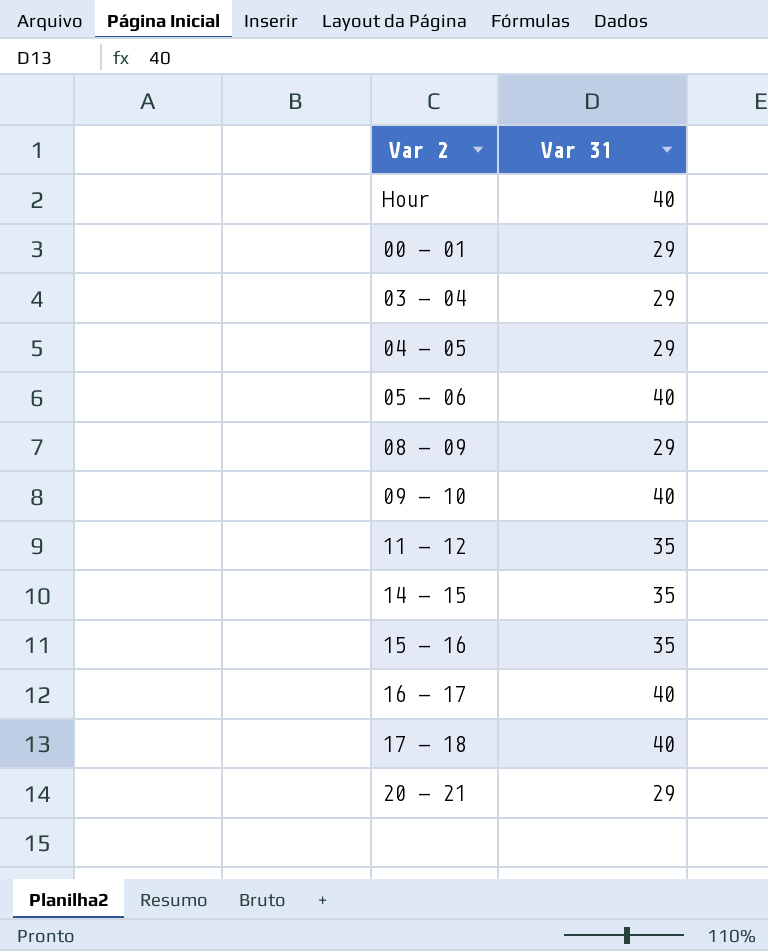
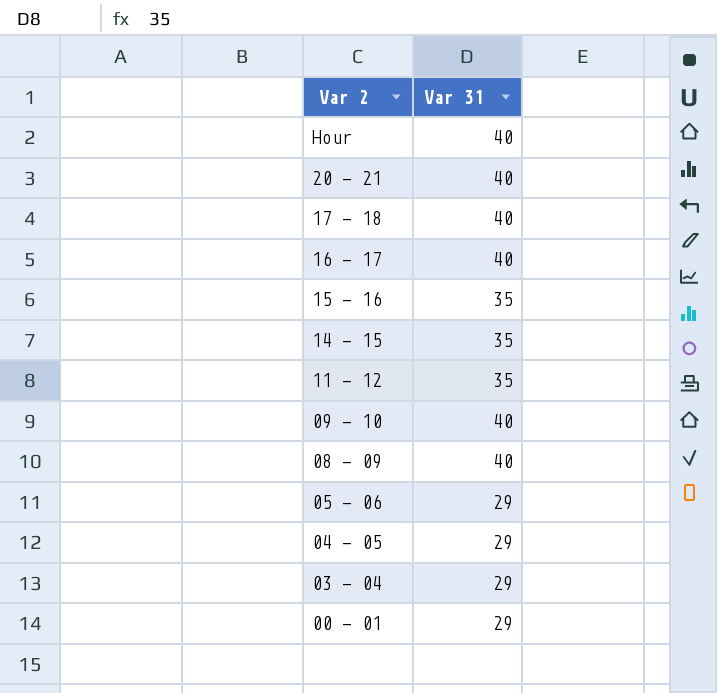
row order: none -> Var 2 descending
20 - 21 | Var 31: 29 -> 40
08 - 09 | Var 31: 29 -> 40
05 - 06 | Var 31: 40 -> 29

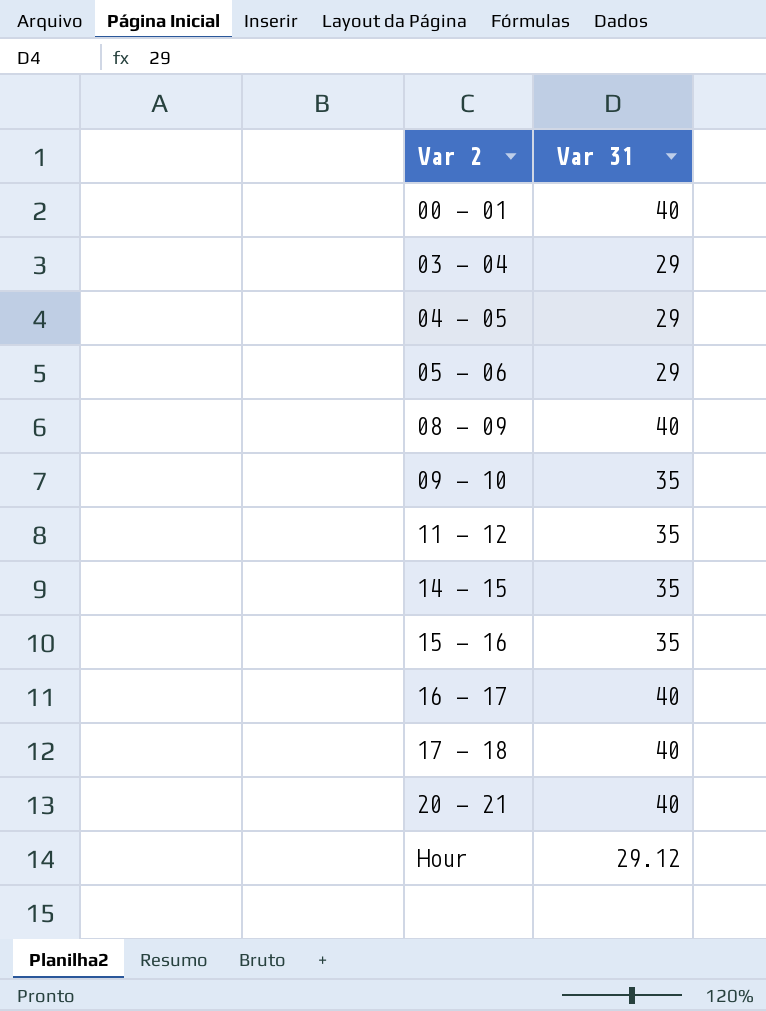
row order: Var 2 descending -> Var 2 ascending
00 - 01 | Var 31: 29 -> 40
09 - 10 | Var 31: 40 -> 35
Hour | Var 31: 40 -> 29.12

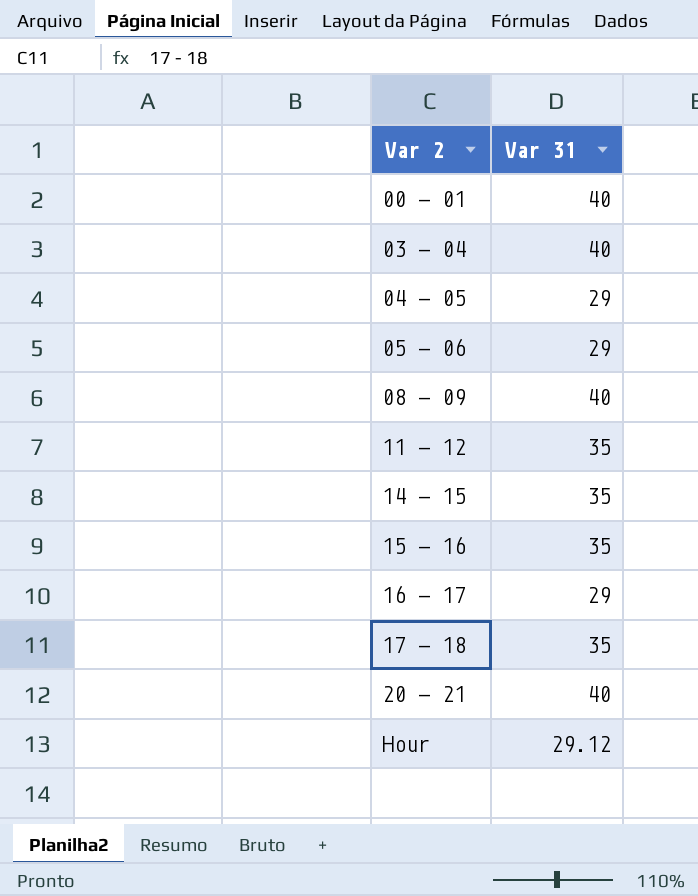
row 09 - 10: 35 -> none
03 - 04 | Var 31: 29 -> 40
16 - 17 | Var 31: 40 -> 29
17 - 18 | Var 31: 40 -> 35

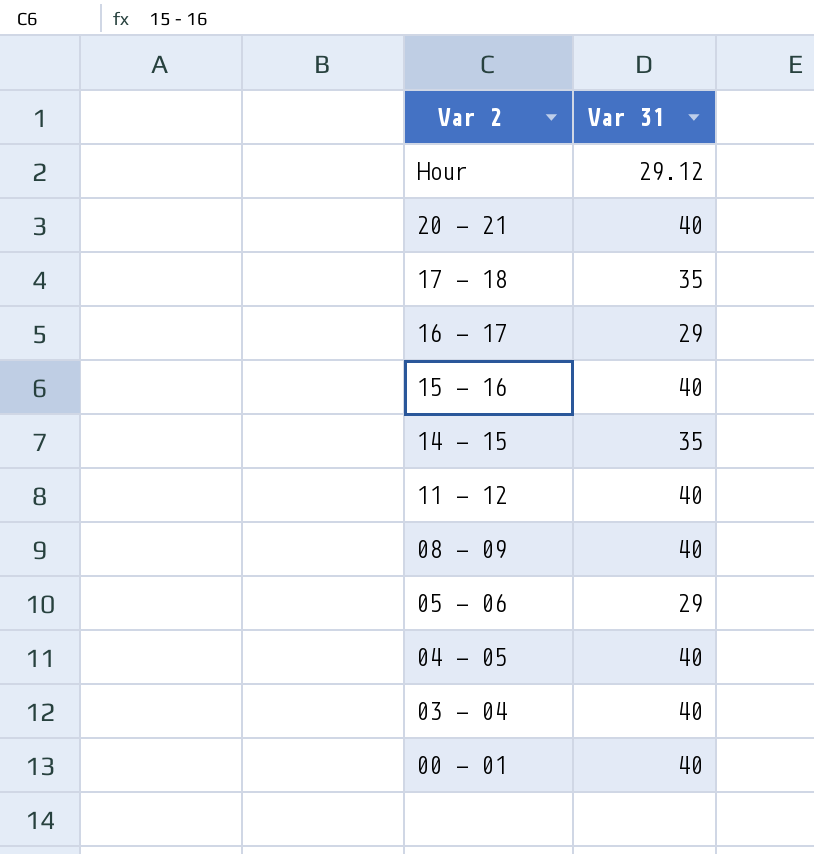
row order: Var 2 ascending -> Var 2 descending
15 - 16 | Var 31: 35 -> 40
11 - 12 | Var 31: 35 -> 40
04 - 05 | Var 31: 29 -> 40

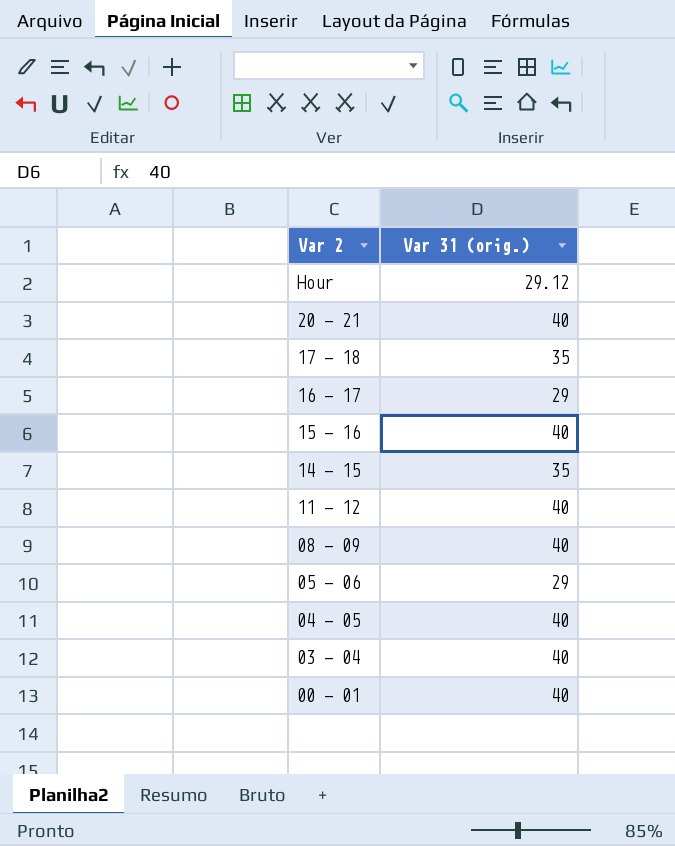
column name: Var 31 -> Var 31 (orig.)

